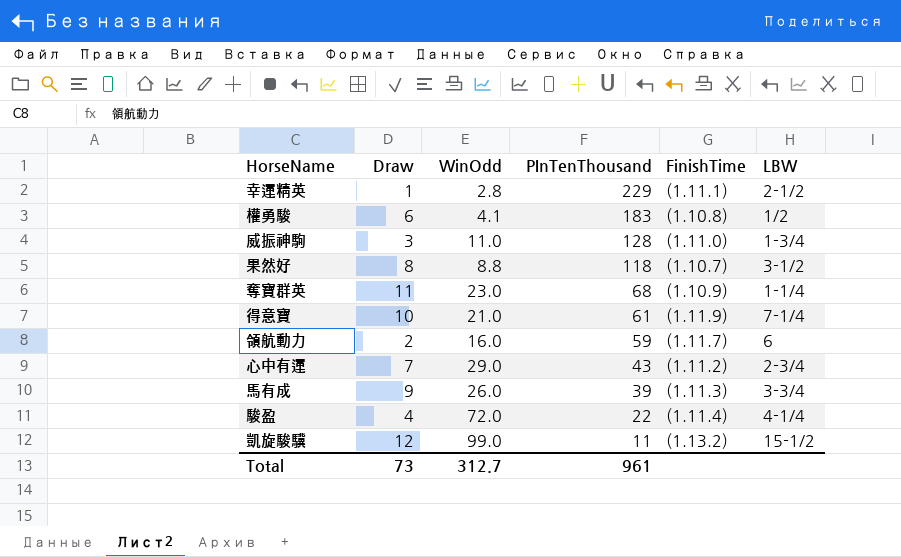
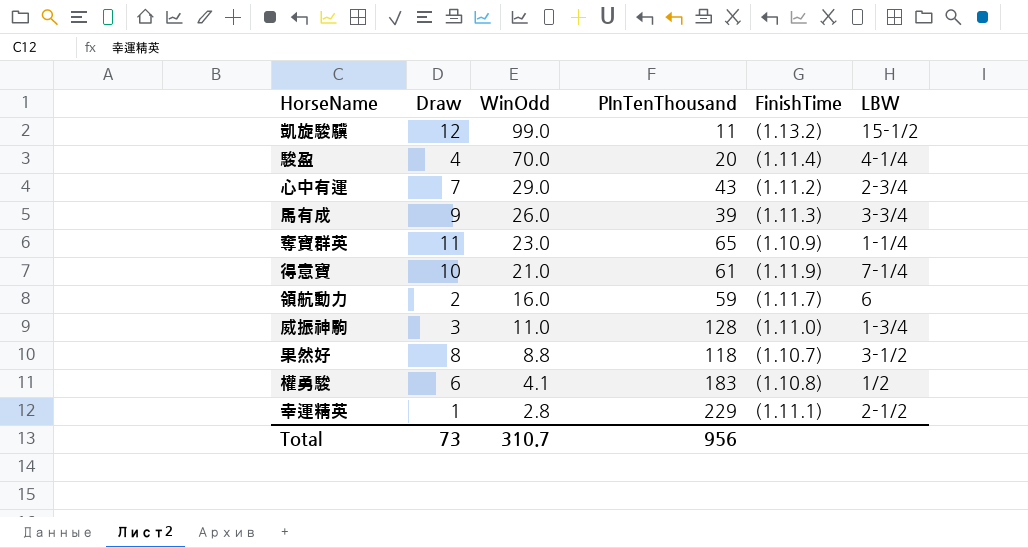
row order: PInTenThousand descending -> WinOdd descending
駿盈 | WinOdd: 72.0 -> 70.0
駿盈 | PInTenThousand: 22 -> 20
奪寶群英 | PInTenThousand: 68 -> 65
Total | WinOdd: 312.7 -> 310.7
Total | PInTenThousand: 961 -> 956

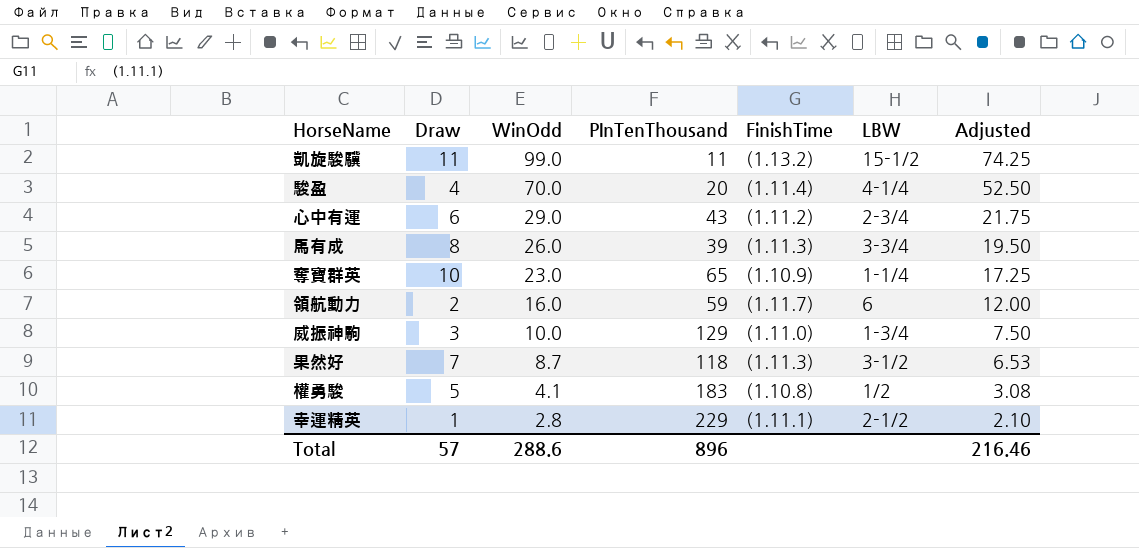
column Adjusted | formula: none -> [WinOdd] * 0.75
row 得意寶: 10 | 21.0 | 61 | (1.11.9) | 7-1/4 -> none
凱旋駿驥 | Draw: 12 -> 11
心中有運 | Draw: 7 -> 6
馬有成 | Draw: 9 -> 8
奪寶群英 | Draw: 11 -> 10
威振神駒 | WinOdd: 11.0 -> 10.0
威振神駒 | PInTenThousand: 128 -> 129
果然好 | Draw: 8 -> 7
果然好 | WinOdd: 8.8 -> 8.7
果然好 | FinishTime: (1.10.7) -> (1.11.3)
權勇駿 | Draw: 6 -> 5
Total | Draw: 73 -> 57
Total | WinOdd: 310.7 -> 288.6
Total | PInTenThousand: 956 -> 896

